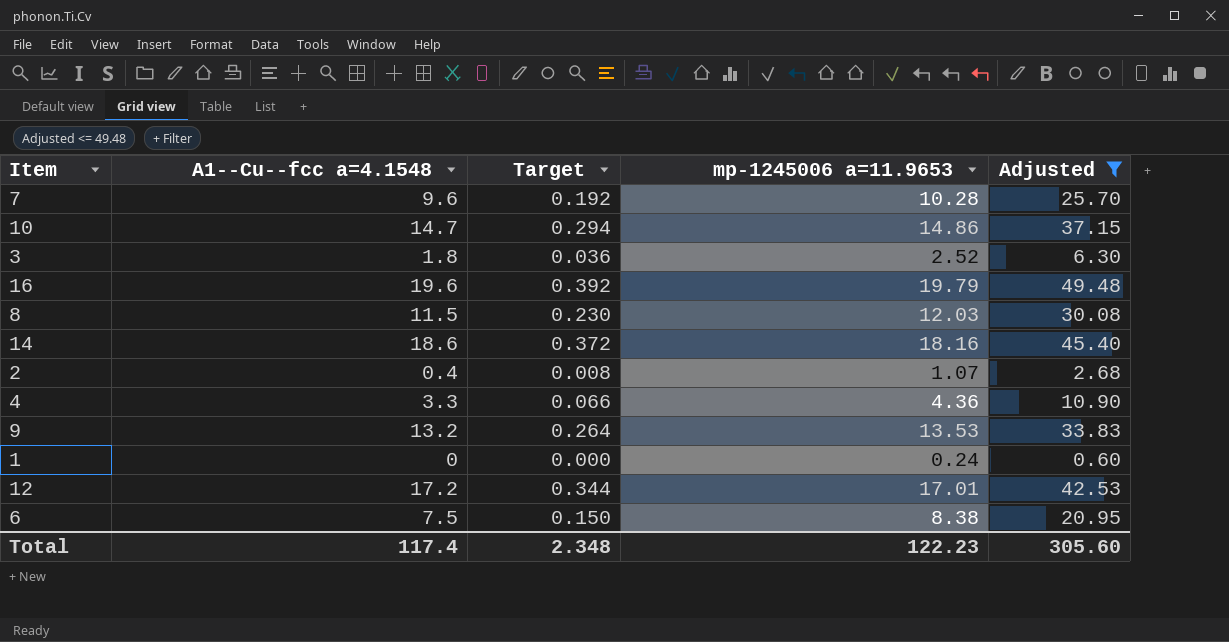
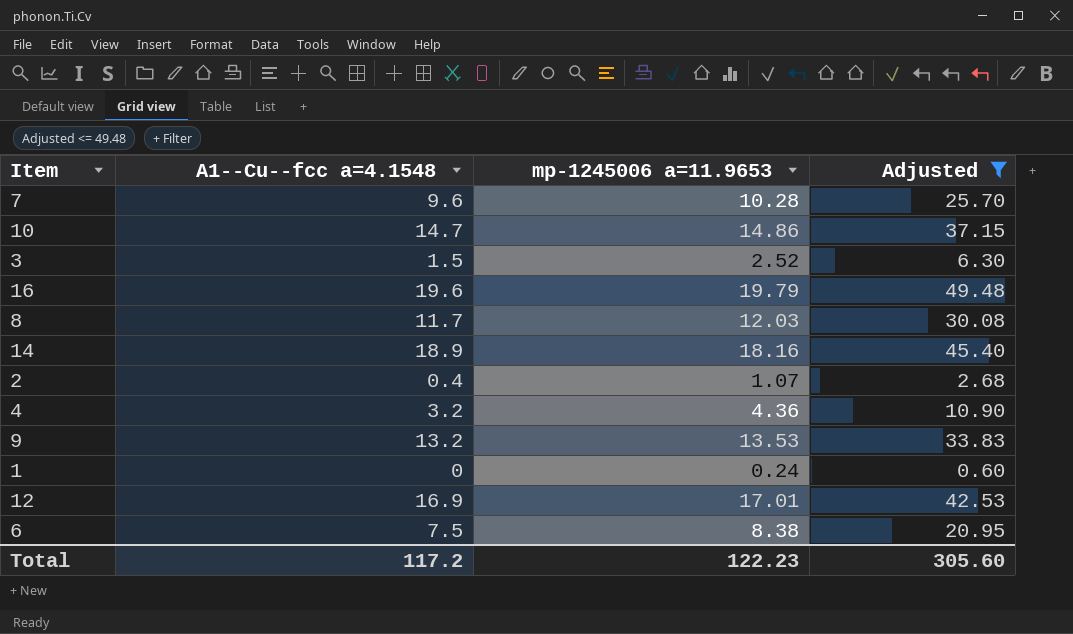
column Target | formula: [A1--Cu--fcc a=4.1548] * 0.02 -> none
3 | A1--Cu--fcc a=4.1548: 1.8 -> 1.5
8 | A1--Cu--fcc a=4.1548: 11.5 -> 11.7
14 | A1--Cu--fcc a=4.1548: 18.6 -> 18.9
4 | A1--Cu--fcc a=4.1548: 3.3 -> 3.2
12 | A1--Cu--fcc a=4.1548: 17.2 -> 16.9
Total | A1--Cu--fcc a=4.1548: 117.4 -> 117.2

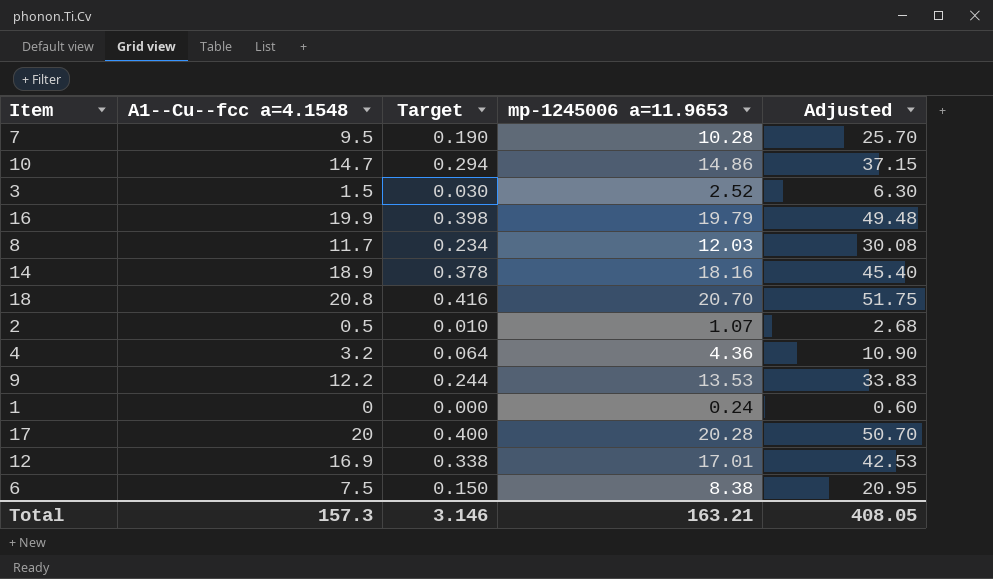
filter: Adjusted <= 49.48 -> none
column Target | formula: none -> [A1--Cu--fcc a=4.1548] * 0.02
7 | A1--Cu--fcc a=4.1548: 9.6 -> 9.5
16 | A1--Cu--fcc a=4.1548: 19.6 -> 19.9
2 | A1--Cu--fcc a=4.1548: 0.4 -> 0.5
9 | A1--Cu--fcc a=4.1548: 13.2 -> 12.2
Total | A1--Cu--fcc a=4.1548: 117.2 -> 157.3
Total | mp-1245006 a=11.9653: 122.23 -> 163.21
Total | Adjusted: 305.60 -> 408.05

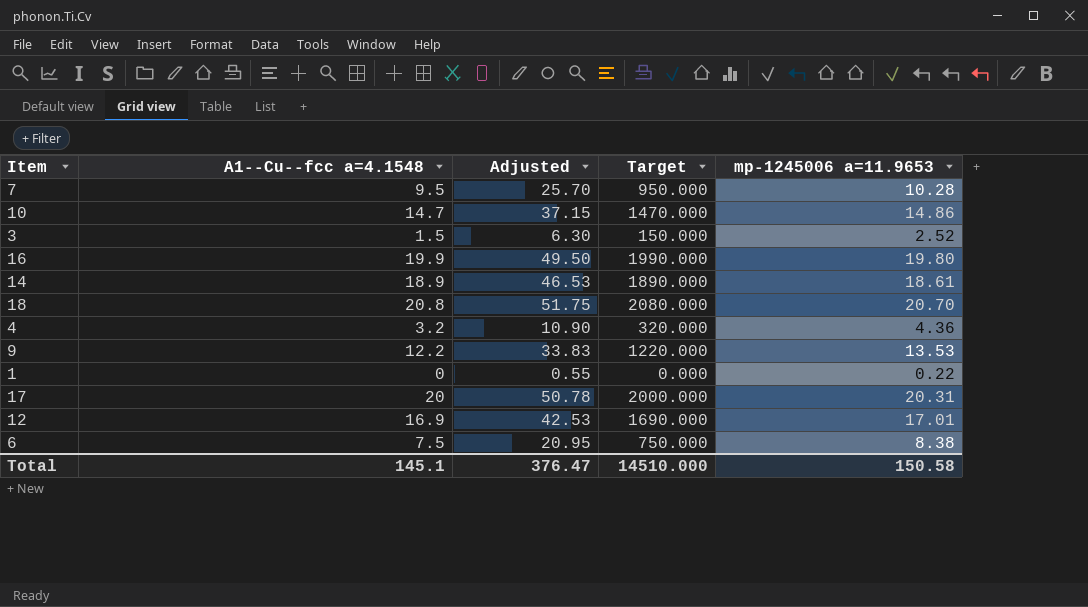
column Adjusted | position: 5 -> 3
column Target | formula: [A1--Cu--fcc a=4.1548] * 0.02 -> [A1--Cu--fcc a=4.1548] * 100
row 8: 11.7 | 0.234 | 12.03 | 30.08 -> none
row 2: 0.5 | 0.010 | 1.07 | 2.68 -> none
16 | Adjusted: 49.48 -> 49.50
16 | mp-1245006 a=11.9653: 19.79 -> 19.80
14 | Adjusted: 45.40 -> 46.53
14 | mp-1245006 a=11.9653: 18.16 -> 18.61
1 | Adjusted: 0.60 -> 0.55
1 | mp-1245006 a=11.9653: 0.24 -> 0.22
17 | Adjusted: 50.70 -> 50.78
17 | mp-1245006 a=11.9653: 20.28 -> 20.31
Total | A1--Cu--fcc a=4.1548: 157.3 -> 145.1
Total | Adjusted: 408.05 -> 376.47
Total | Target: 3.146 -> 14510.000
Total | mp-1245006 a=11.9653: 163.21 -> 150.58

